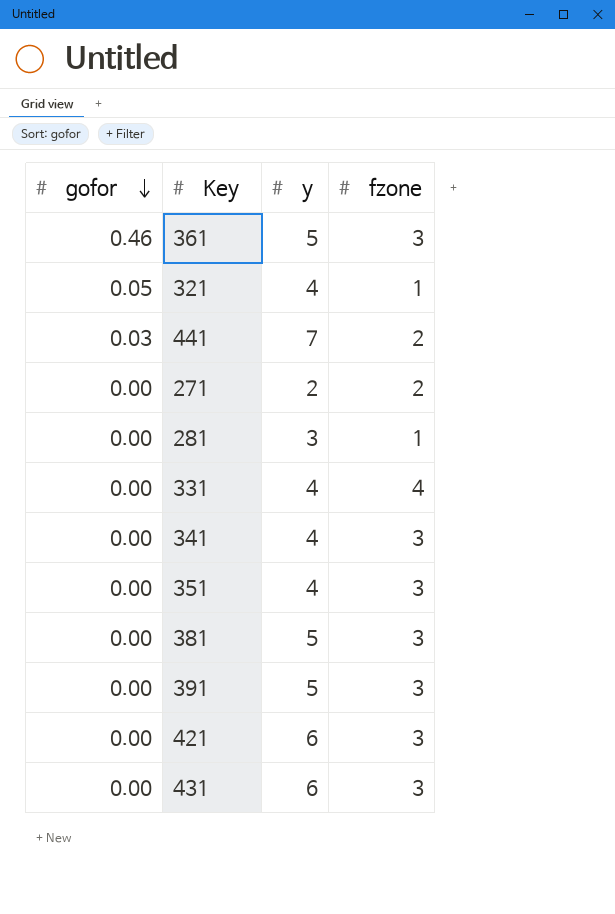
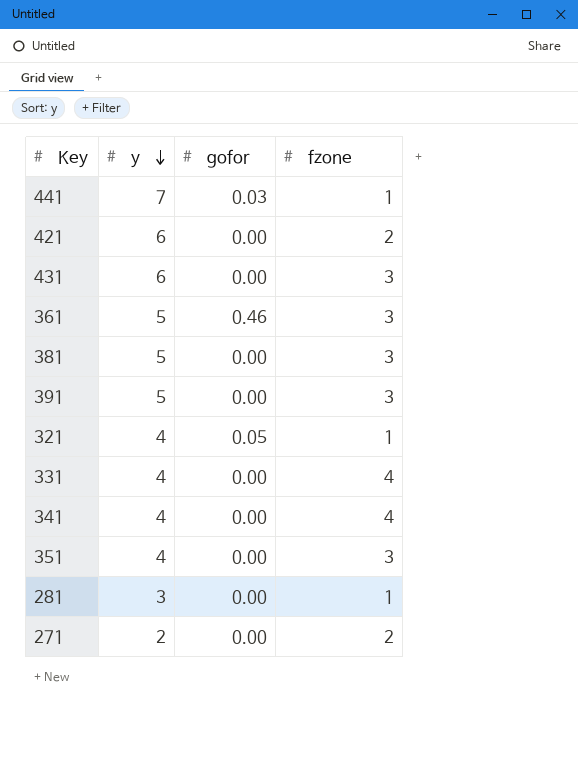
row order: gofor descending -> y descending
column gofor | position: 1 -> 3
441 | fzone: 2 -> 1
421 | fzone: 3 -> 2
341 | fzone: 3 -> 4

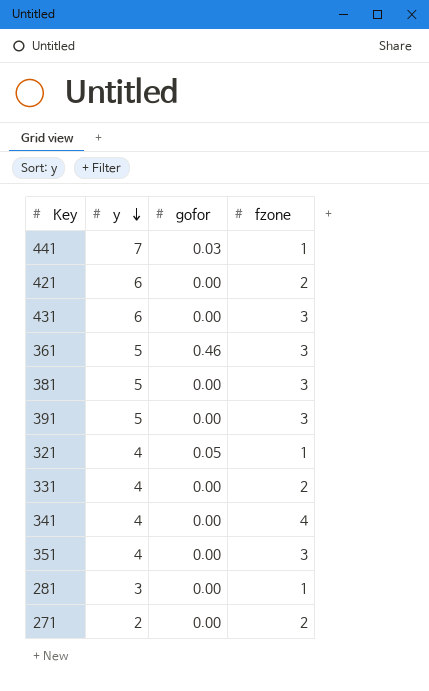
331 | fzone: 4 -> 2

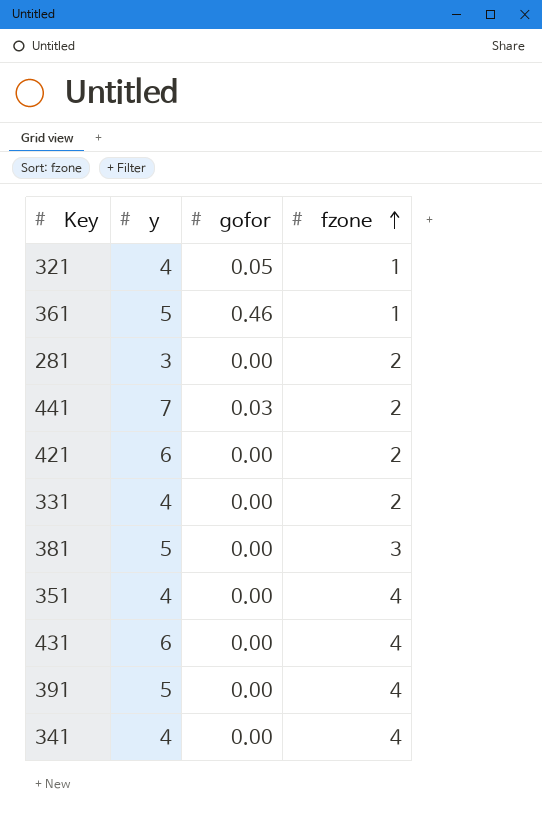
row order: y descending -> fzone ascending
row 271: 2 | 0.00 | 2 -> none
361 | fzone: 3 -> 1
281 | fzone: 1 -> 2
441 | fzone: 1 -> 2
351 | fzone: 3 -> 4
431 | fzone: 3 -> 4
391 | fzone: 3 -> 4

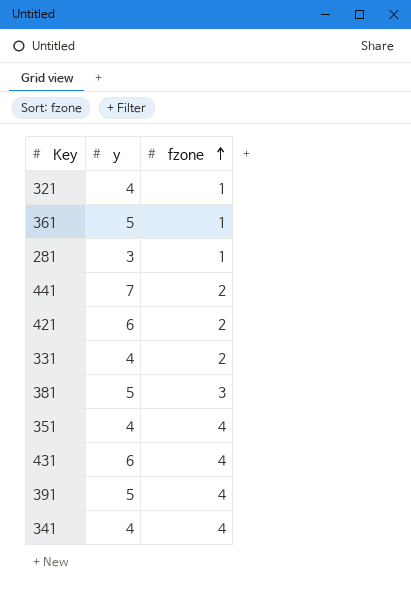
column gofor | position: 3 -> none
281 | fzone: 2 -> 1

